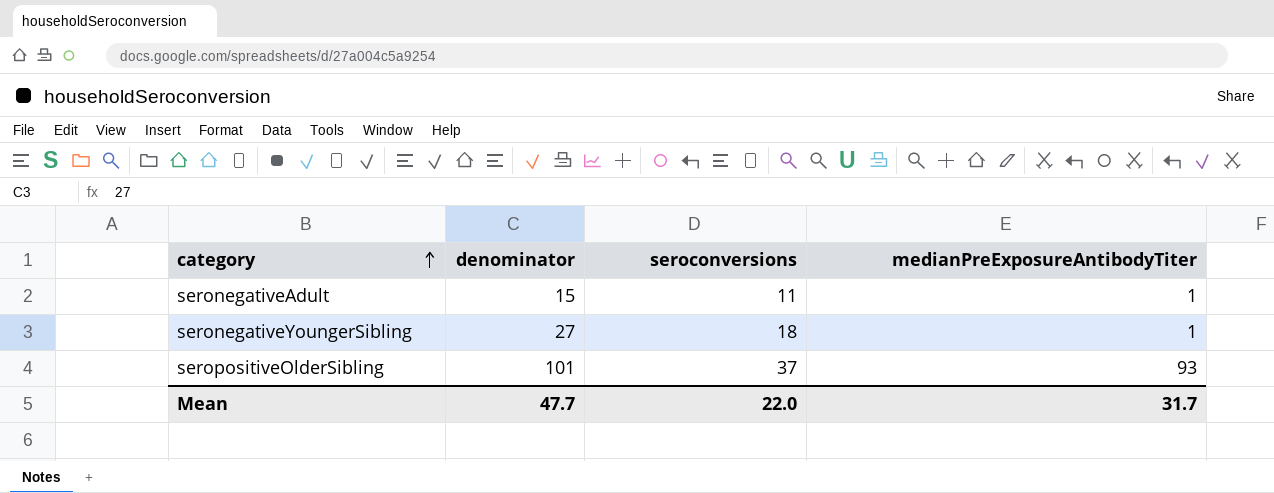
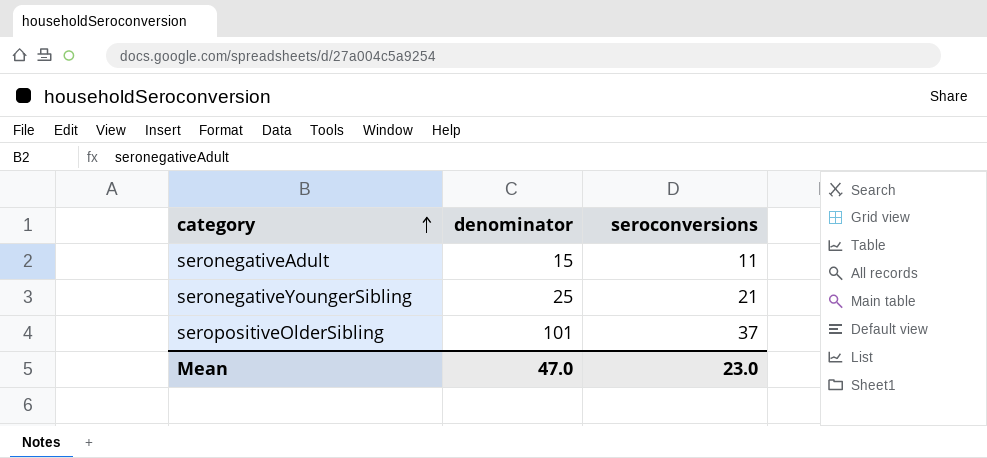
column medianPreExposureAntibodyTiter | position: 4 -> none
seronegativeYoungerSibling | denominator: 27 -> 25
seronegativeYoungerSibling | seroconversions: 18 -> 21
Mean | denominator: 47.7 -> 47.0
Mean | seroconversions: 22.0 -> 23.0

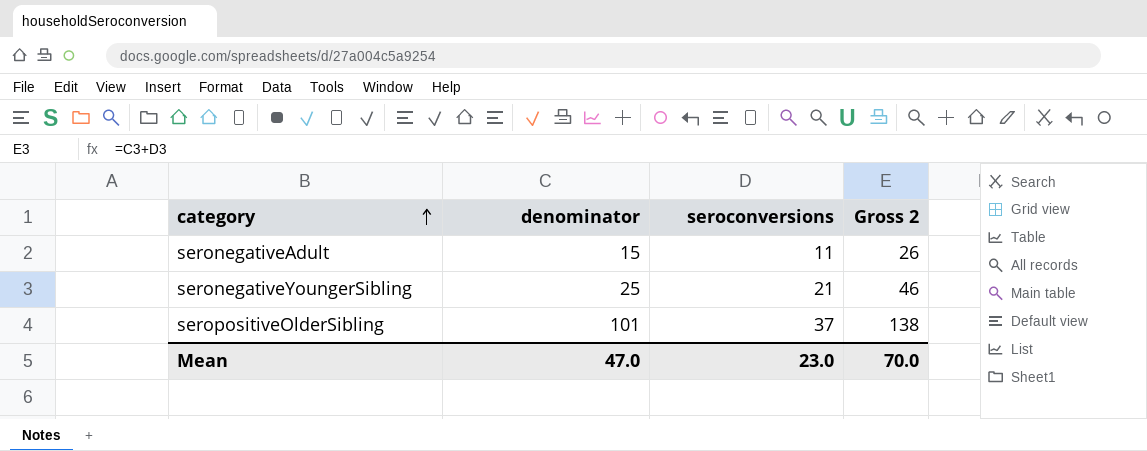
column Gross 2 | formula: none -> [denominator] + [seroconversions]

